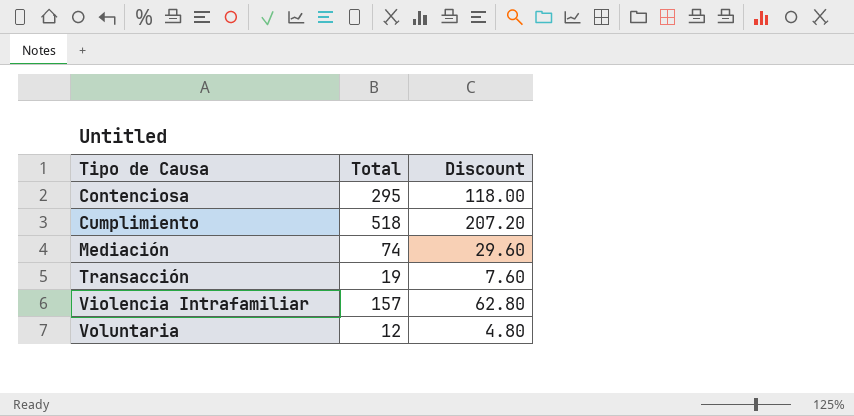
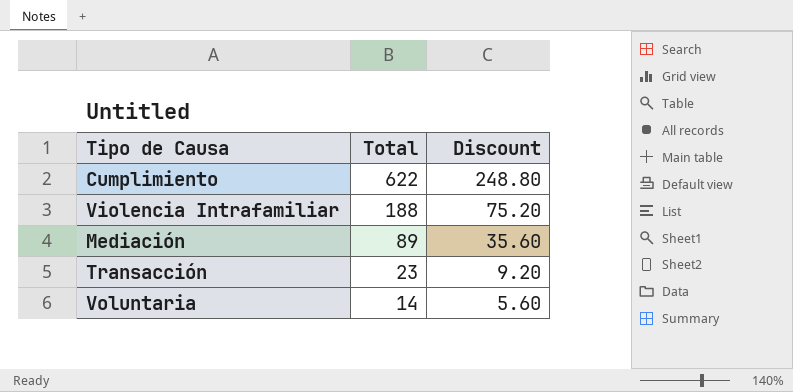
row order: Tipo de Causa ascending -> Total descending
row Contenciosa: 295 | 118.00 -> none
Cumplimiento | Total: 518 -> 622
Cumplimiento | Discount: 207.20 -> 248.80
Violencia Intrafamiliar | Total: 157 -> 188
Violencia Intrafamiliar | Discount: 62.80 -> 75.20
Mediación | Total: 74 -> 89
Mediación | Discount: 29.60 -> 35.60
Transacción | Total: 19 -> 23
Transacción | Discount: 7.60 -> 9.20
Voluntaria | Total: 12 -> 14
Voluntaria | Discount: 4.80 -> 5.60

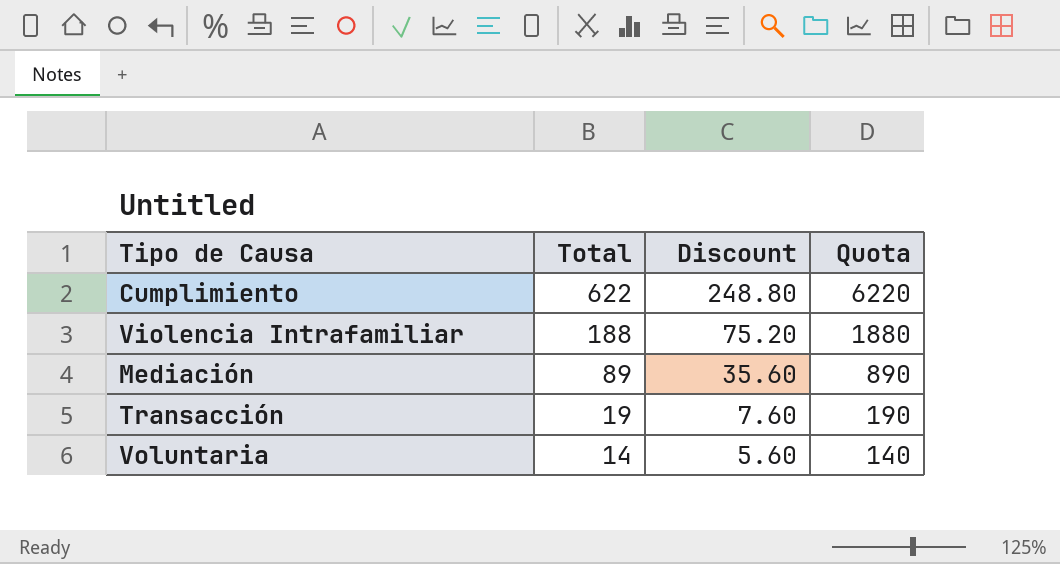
column Quota | formula: none -> [Total] * 10
Transacción | Total: 23 -> 19
Transacción | Discount: 9.20 -> 7.60

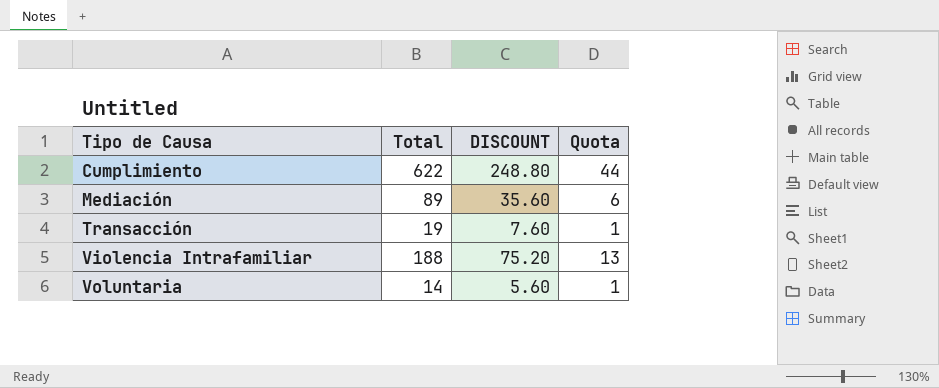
row order: Total descending -> Tipo de Causa ascending
column name: Discount -> DISCOUNT
column Quota | formula: [Total] * 10 -> [Total] * 0.07

